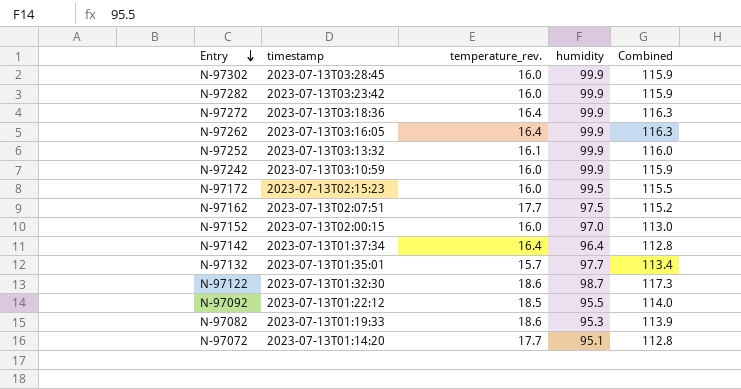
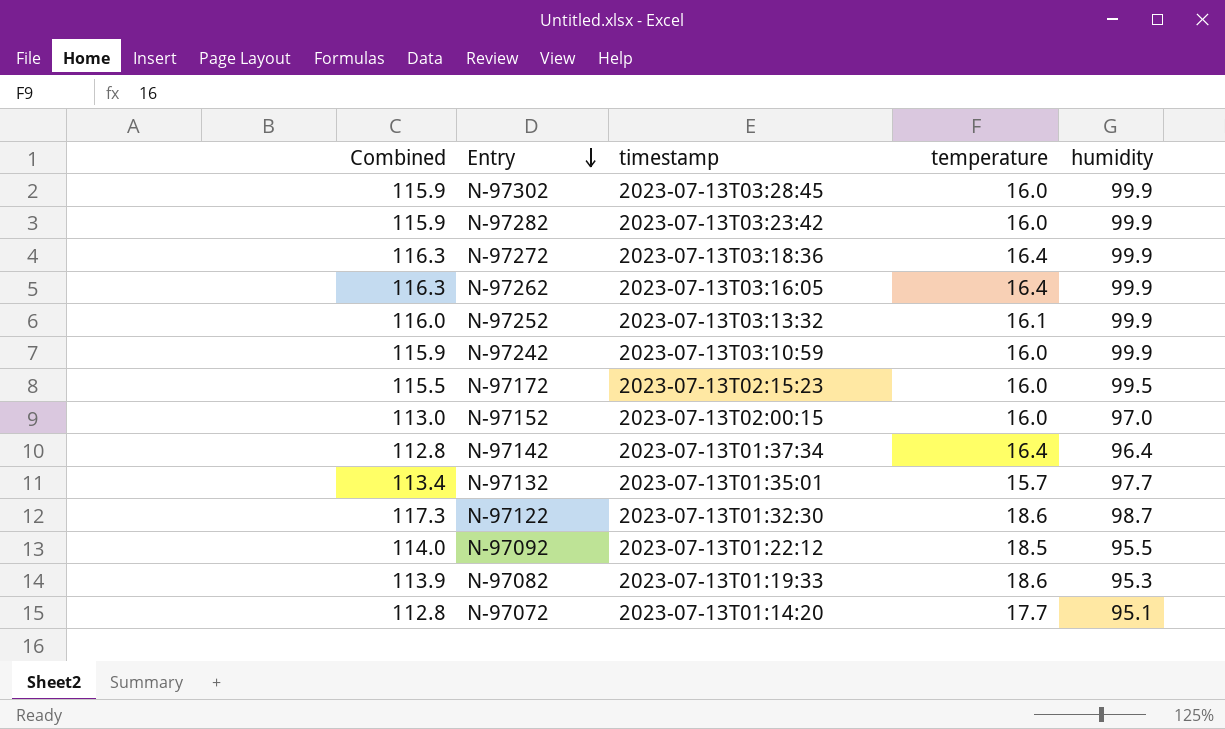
column Combined | position: 5 -> 1
column name: temperature_rev. -> temperature
row N-97162: 2023-07-13T02:07:51 | 17.7 | 97.5 | 115.2 -> none

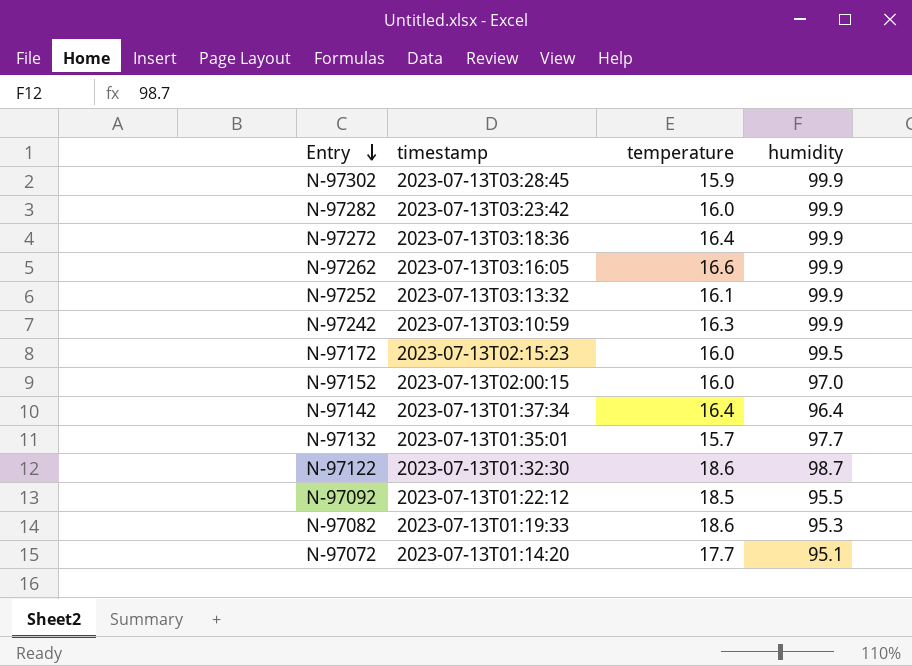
column Combined | formula: [temperature] + [humidity] -> none
N-97302 | temperature: 16.0 -> 15.9
N-97262 | temperature: 16.4 -> 16.6
N-97242 | temperature: 16.0 -> 16.3

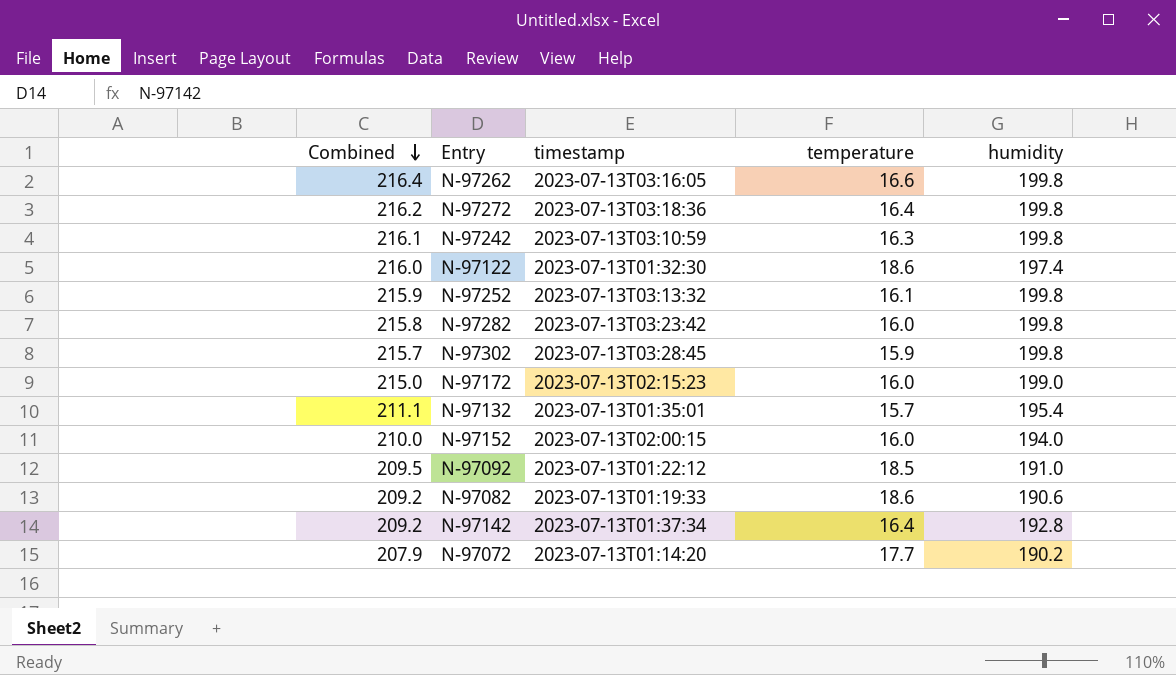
row order: Entry descending -> Combined descending
column Combined | formula: none -> [temperature] + [humidity]
N-97262 | humidity: 99.9 -> 199.8
N-97272 | humidity: 99.9 -> 199.8
N-97242 | humidity: 99.9 -> 199.8
N-97122 | humidity: 98.7 -> 197.4
N-97252 | humidity: 99.9 -> 199.8
N-97282 | humidity: 99.9 -> 199.8
N-97302 | humidity: 99.9 -> 199.8
N-97172 | humidity: 99.5 -> 199.0
N-97132 | humidity: 97.7 -> 195.4
N-97152 | humidity: 97.0 -> 194.0
N-97092 | humidity: 95.5 -> 191.0
N-97082 | humidity: 95.3 -> 190.6
N-97142 | humidity: 96.4 -> 192.8
N-97072 | humidity: 95.1 -> 190.2

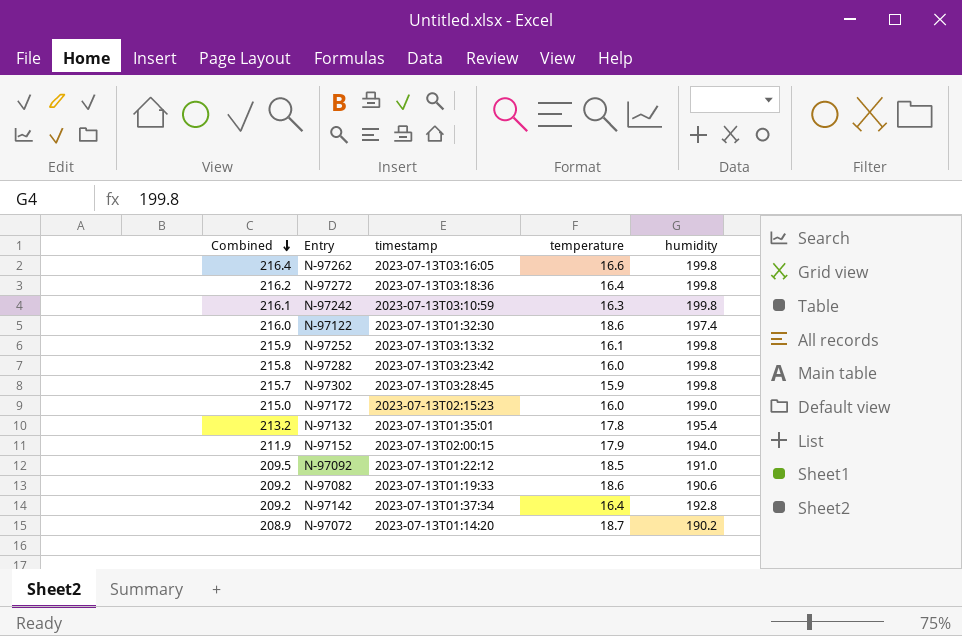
N-97132 | Combined: 211.1 -> 213.2
N-97132 | temperature: 15.7 -> 17.8
N-97152 | Combined: 210.0 -> 211.9
N-97152 | temperature: 16.0 -> 17.9
N-97072 | Combined: 207.9 -> 208.9
N-97072 | temperature: 17.7 -> 18.7

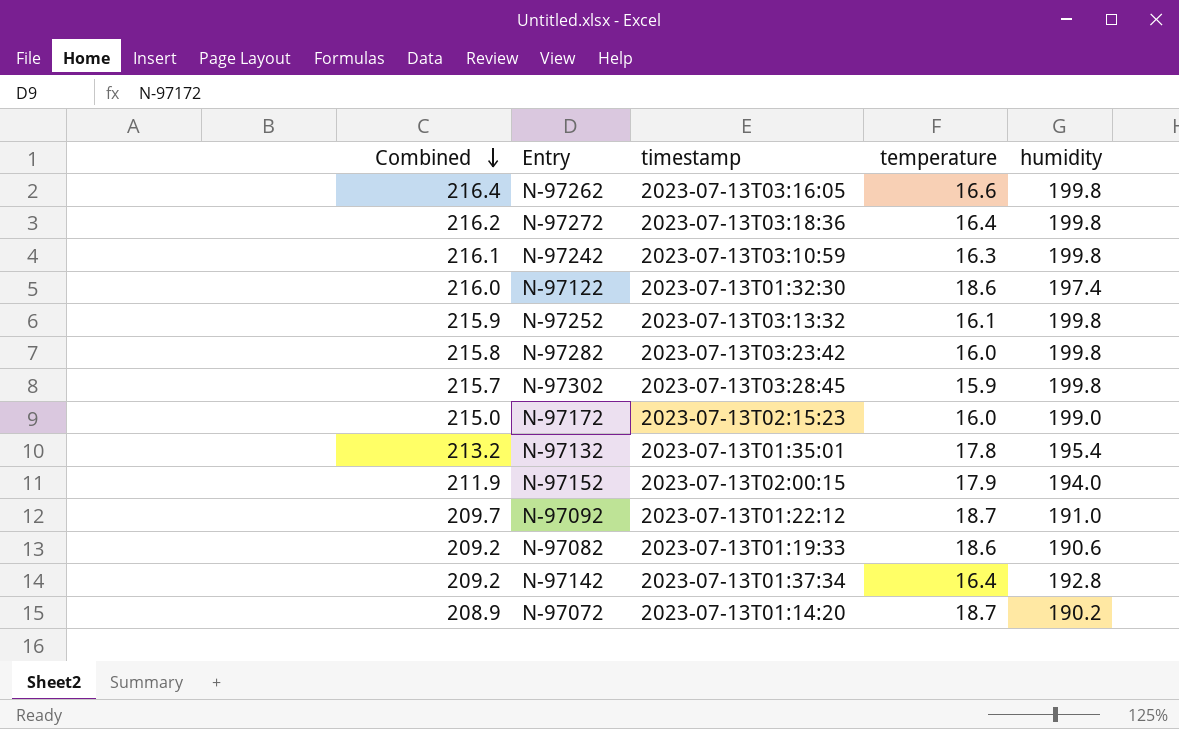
N-97092 | Combined: 209.5 -> 209.7
N-97092 | temperature: 18.5 -> 18.7

